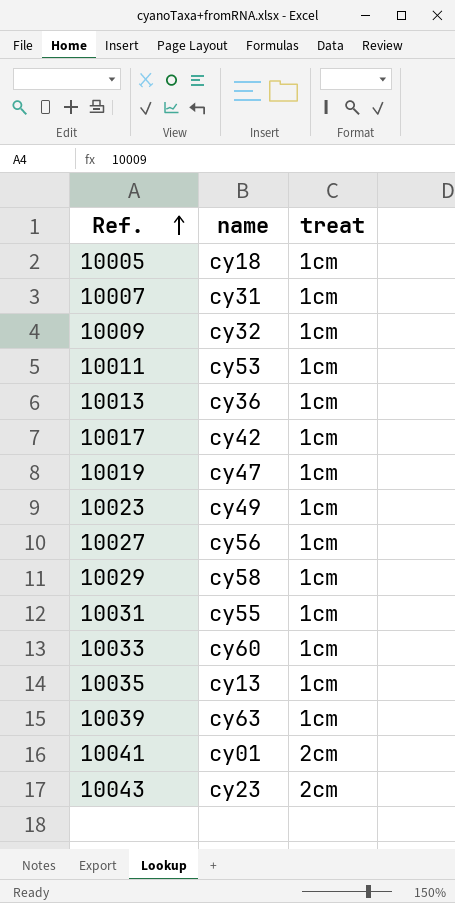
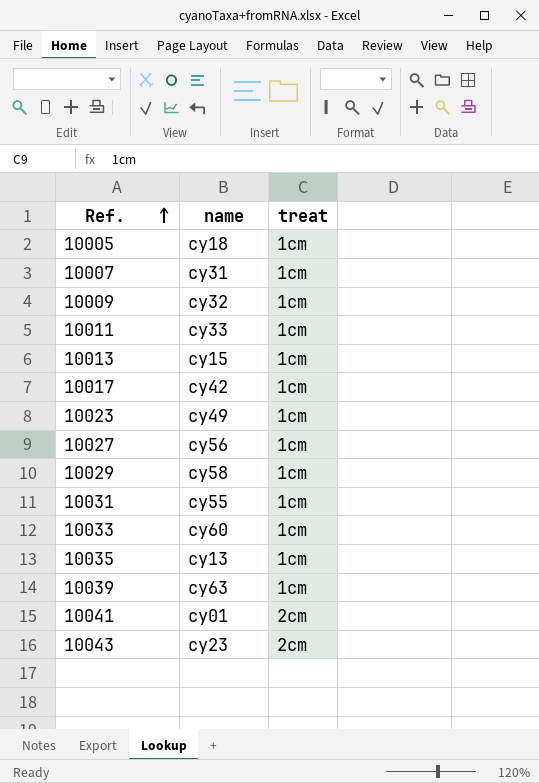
row 10019: cy47 | 1cm -> none
10011 | name: cy53 -> cy33
10013 | name: cy36 -> cy15

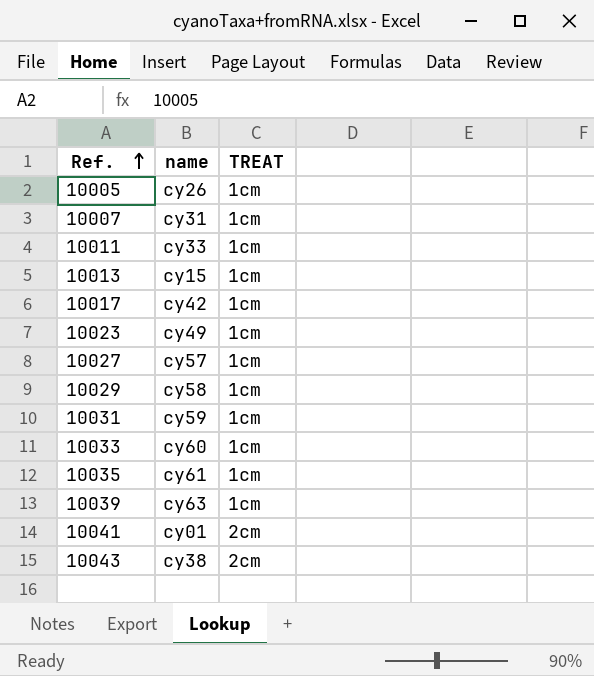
column name: treat -> TREAT
row 10009: cy32 | 1cm -> none
10005 | name: cy18 -> cy26
10027 | name: cy56 -> cy57
10031 | name: cy55 -> cy59
10035 | name: cy13 -> cy61
10043 | name: cy23 -> cy38

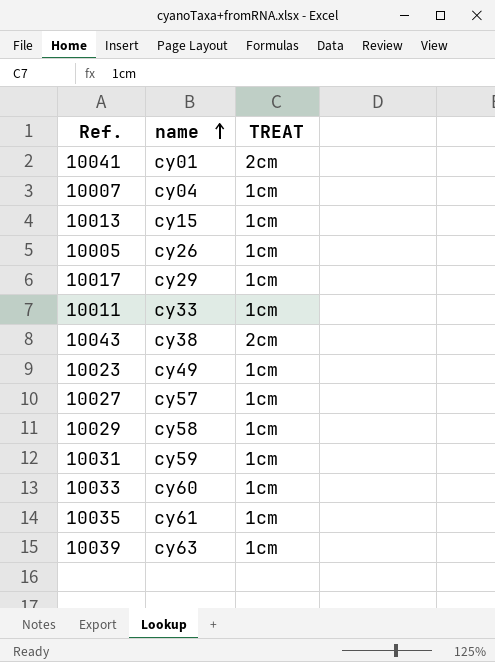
row order: Ref. ascending -> name ascending
10007 | name: cy31 -> cy04
10017 | name: cy42 -> cy29

